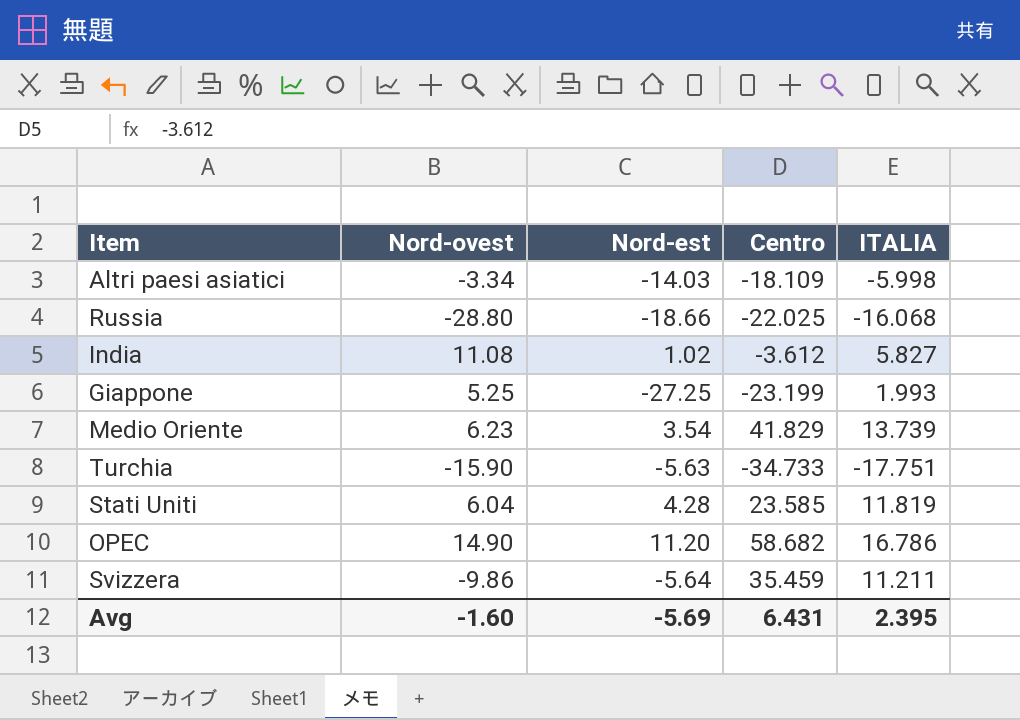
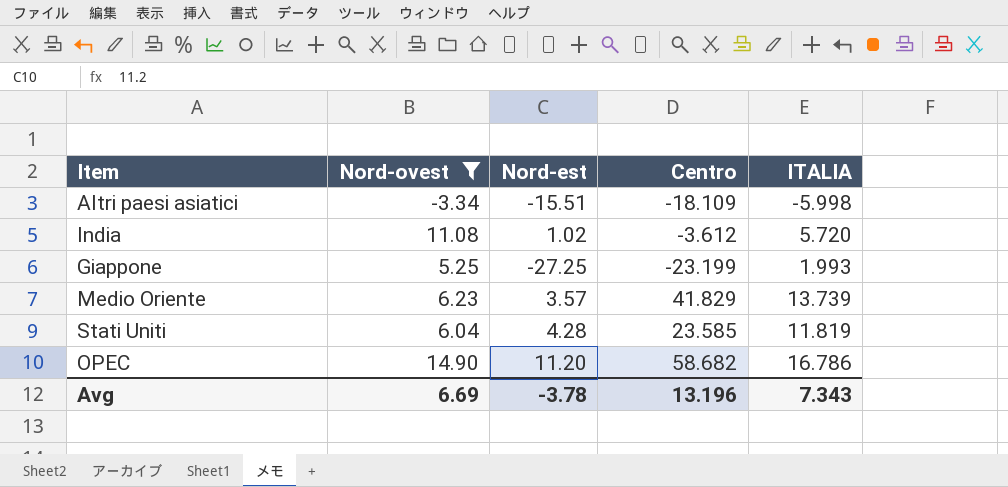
filter: none -> Nord-ovest >= -3.34
Altri paesi asiatici | Nord-est: -14.03 -> -15.51
India | ITALIA: 5.827 -> 5.720
Medio Oriente | Nord-est: 3.54 -> 3.57
Avg | Nord-ovest: -1.60 -> 6.69
Avg | Nord-est: -5.69 -> -3.78
Avg | Centro: 6.431 -> 13.196
Avg | ITALIA: 2.395 -> 7.343

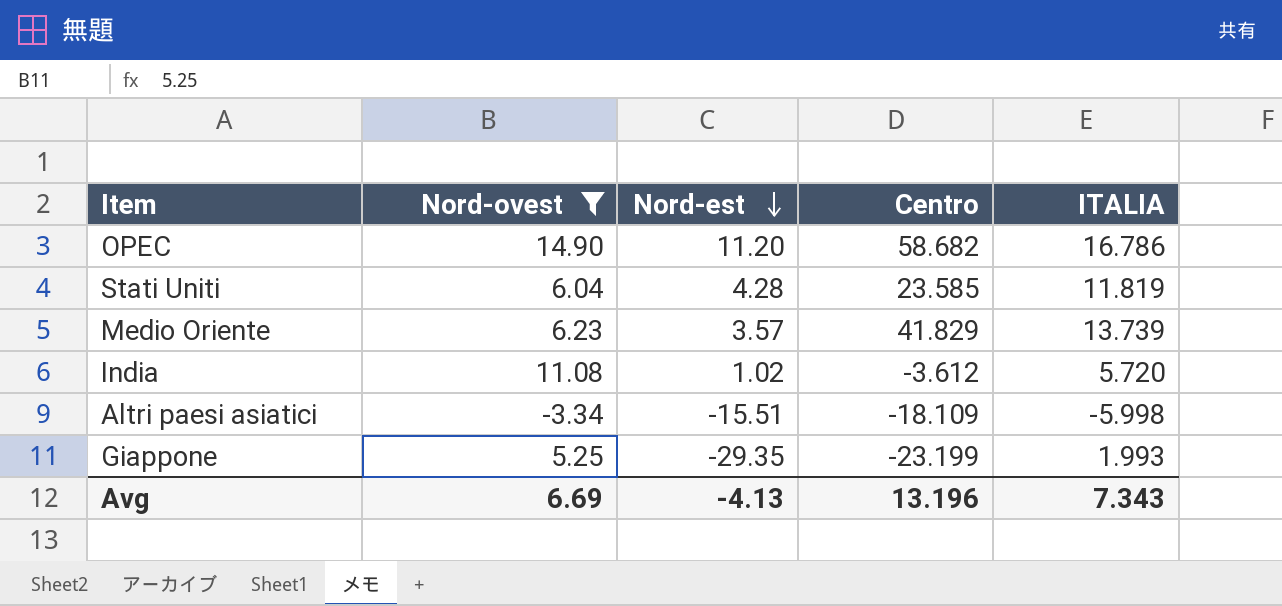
row order: none -> Nord-est descending
Giappone | Nord-est: -27.25 -> -29.35
Avg | Nord-est: -3.78 -> -4.13

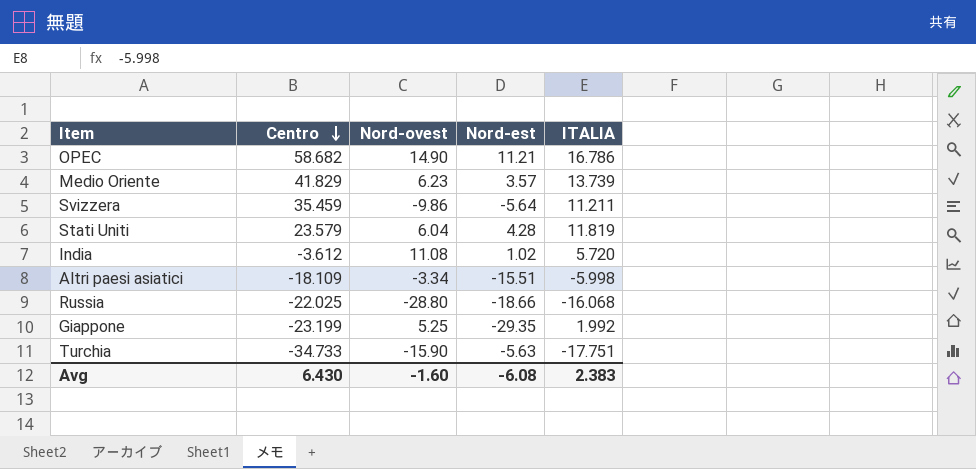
filter: Nord-ovest >= -3.34 -> none
row order: Nord-est descending -> Centro descending
column Centro | position: 4 -> 2
OPEC | Nord-est: 11.20 -> 11.21
Stati Uniti | Centro: 23.585 -> 23.579
Giappone | ITALIA: 1.993 -> 1.992
Avg | Centro: 13.196 -> 6.430
Avg | Nord-ovest: 6.69 -> -1.60
Avg | Nord-est: -4.13 -> -6.08
Avg | ITALIA: 7.343 -> 2.383

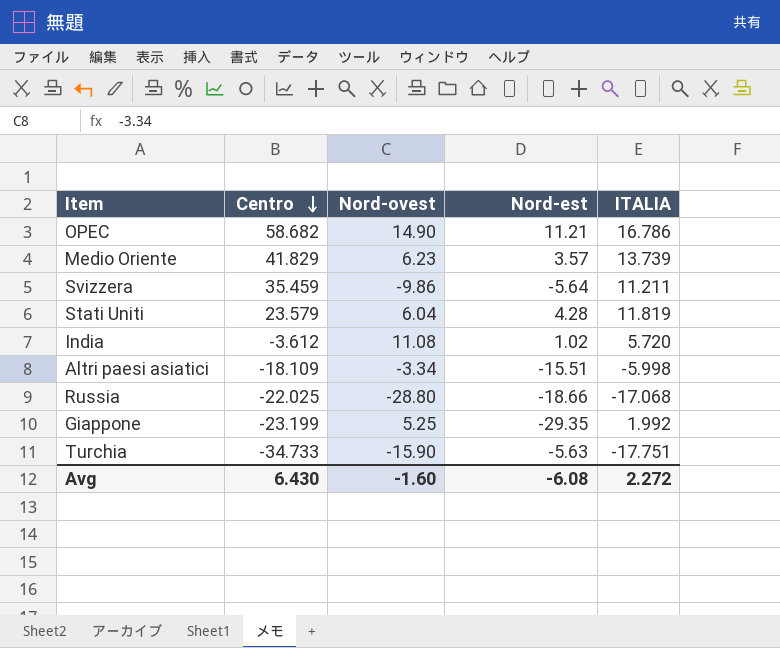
Russia | ITALIA: -16.068 -> -17.068
Avg | ITALIA: 2.383 -> 2.272

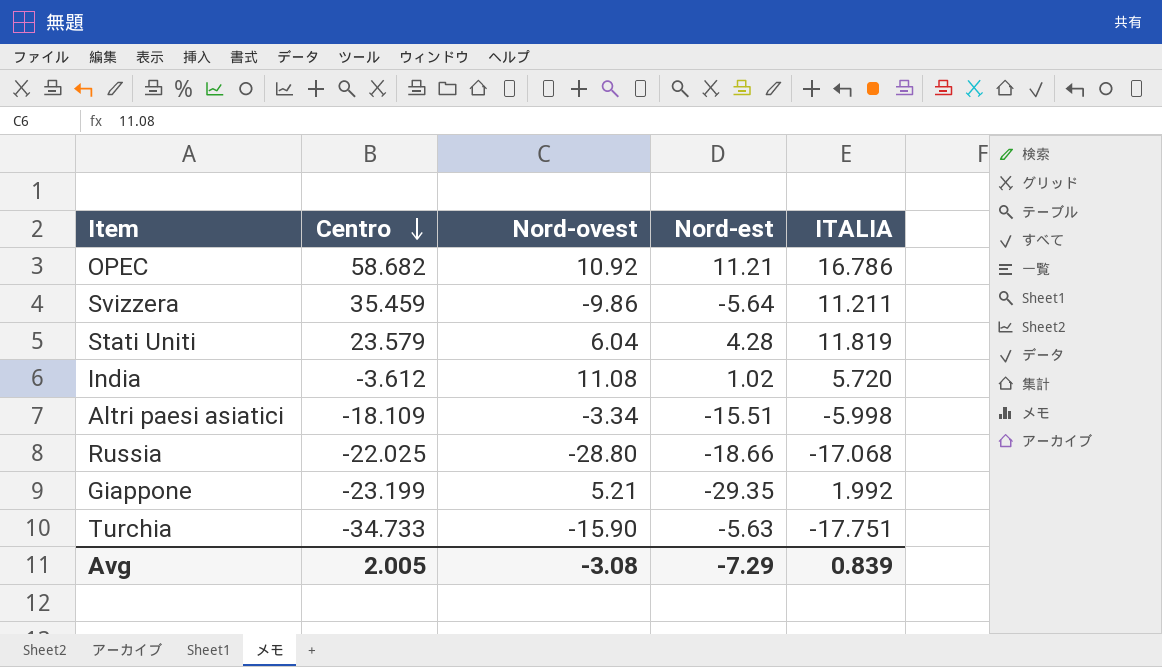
row Medio Oriente: 41.829 | 6.23 | 3.57 | 13.739 -> none
OPEC | Nord-ovest: 14.90 -> 10.92
Giappone | Nord-ovest: 5.25 -> 5.21
Avg | Centro: 6.430 -> 2.005
Avg | Nord-ovest: -1.60 -> -3.08
Avg | Nord-est: -6.08 -> -7.29
Avg | ITALIA: 2.272 -> 0.839

